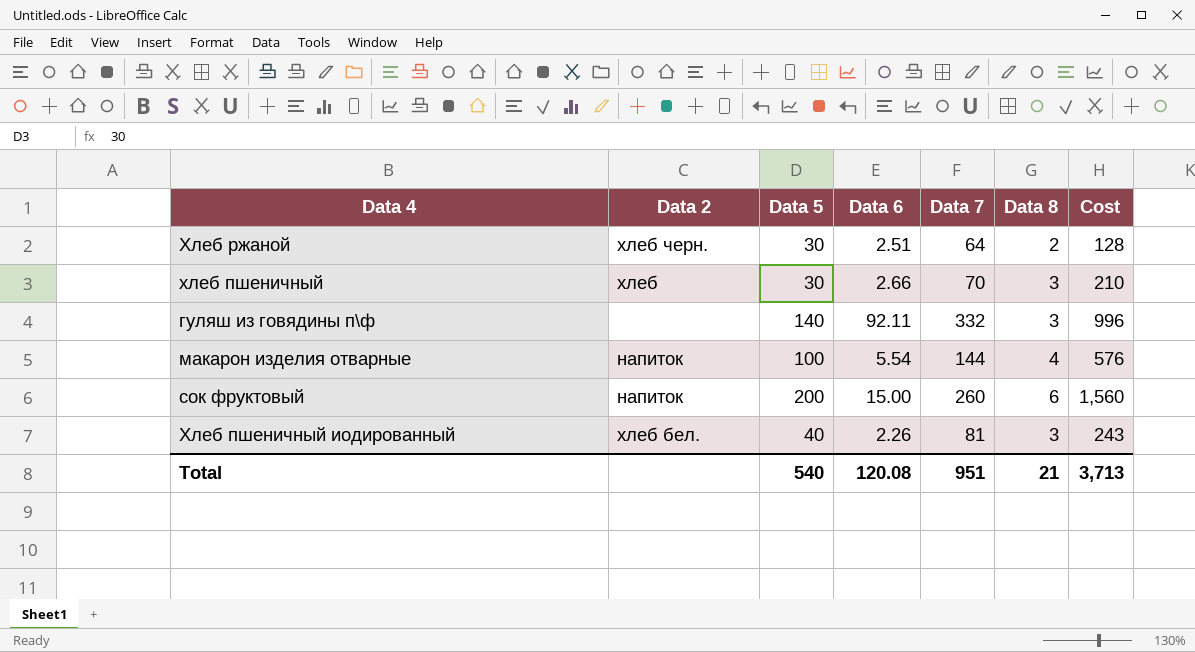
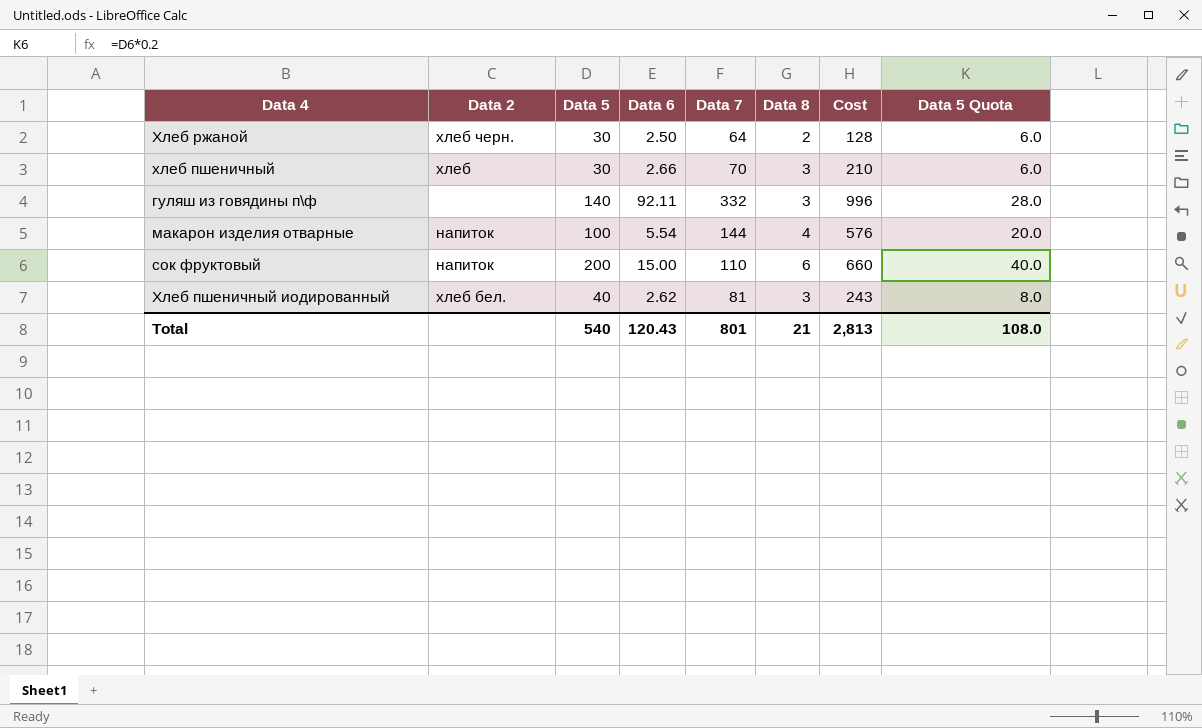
column Data 5 Quota | formula: none -> [Data 5] * 0.2
Хлеб ржаной | Data 6: 2.51 -> 2.50
сок фруктовый | Data 7: 260 -> 110
сок фруктовый | Cost: 1,560 -> 660
Хлеб пшеничный иодированный | Data 6: 2.26 -> 2.62
Total | Data 6: 120.08 -> 120.43
Total | Data 7: 951 -> 801
Total | Cost: 3,713 -> 2,813

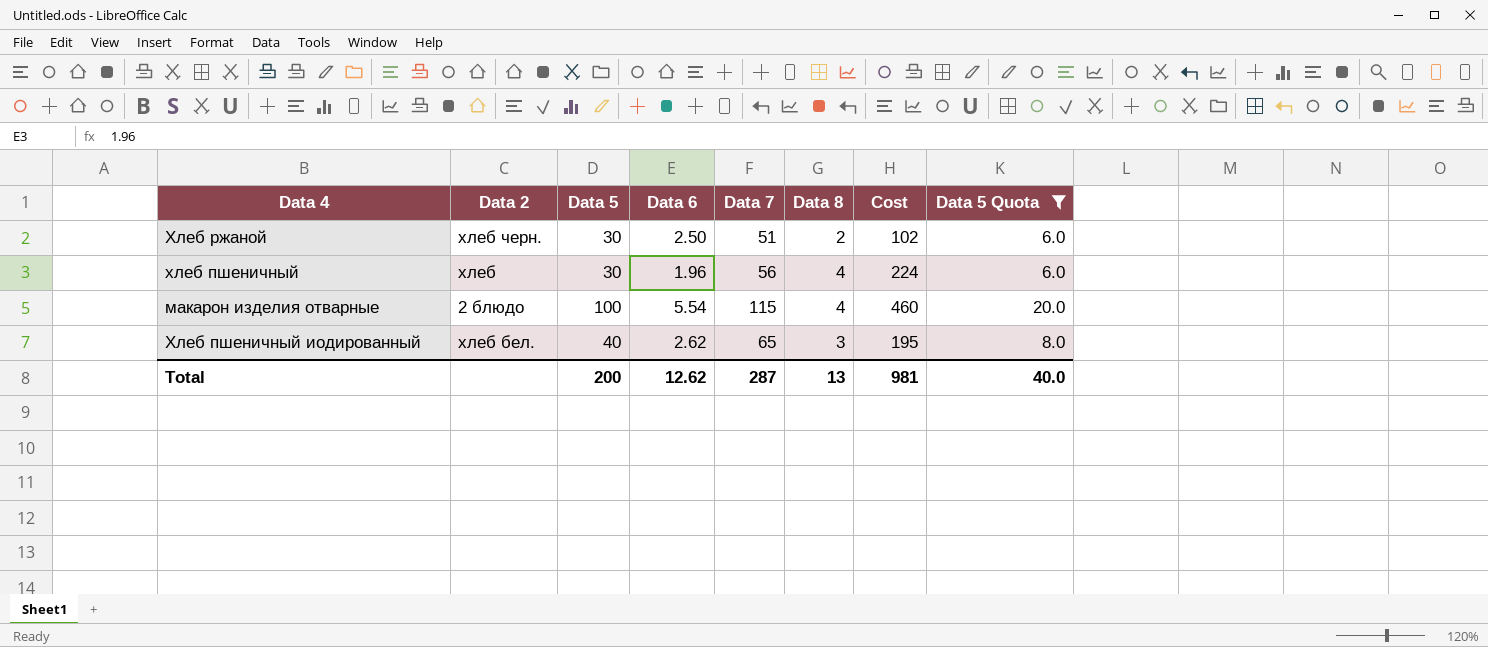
filter: none -> Data 5 Quota <= 20.0
Хлеб ржаной | Data 7: 64 -> 51
Хлеб ржаной | Cost: 128 -> 102
хлеб пшеничный | Data 6: 2.66 -> 1.96
хлеб пшеничный | Data 7: 70 -> 56
хлеб пшеничный | Data 8: 3 -> 4
хлеб пшеничный | Cost: 210 -> 224
макарон изделия отварные | Data 2: напиток -> 2 блюдо
макарон изделия отварные | Data 7: 144 -> 115
макарон изделия отварные | Cost: 576 -> 460
Хлеб пшеничный иодированный | Data 7: 81 -> 65
Хлеб пшеничный иодированный | Cost: 243 -> 195
Total | Data 5: 540 -> 200
Total | Data 6: 120.43 -> 12.62
Total | Data 7: 801 -> 287
Total | Data 8: 21 -> 13
Total | Cost: 2,813 -> 981
Total | Data 5 Quota: 108.0 -> 40.0

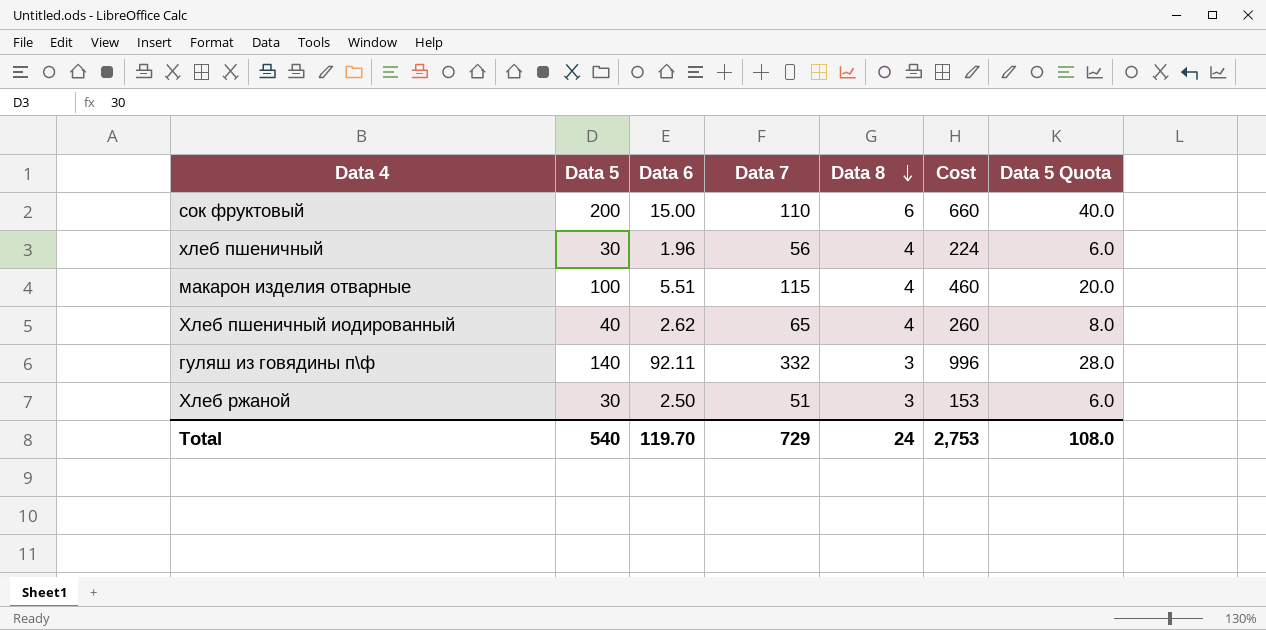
filter: Data 5 Quota <= 20.0 -> none
row order: none -> Data 8 descending
column Data 2 | position: 2 -> none
макарон изделия отварные | Data 6: 5.54 -> 5.51
Хлеб пшеничный иодированный | Data 8: 3 -> 4
Хлеб пшеничный иодированный | Cost: 195 -> 260
Хлеб ржаной | Data 8: 2 -> 3
Хлеб ржаной | Cost: 102 -> 153
Total | Data 5: 200 -> 540
Total | Data 6: 12.62 -> 119.70
Total | Data 7: 287 -> 729
Total | Data 8: 13 -> 24
Total | Cost: 981 -> 2,753
Total | Data 5 Quota: 40.0 -> 108.0

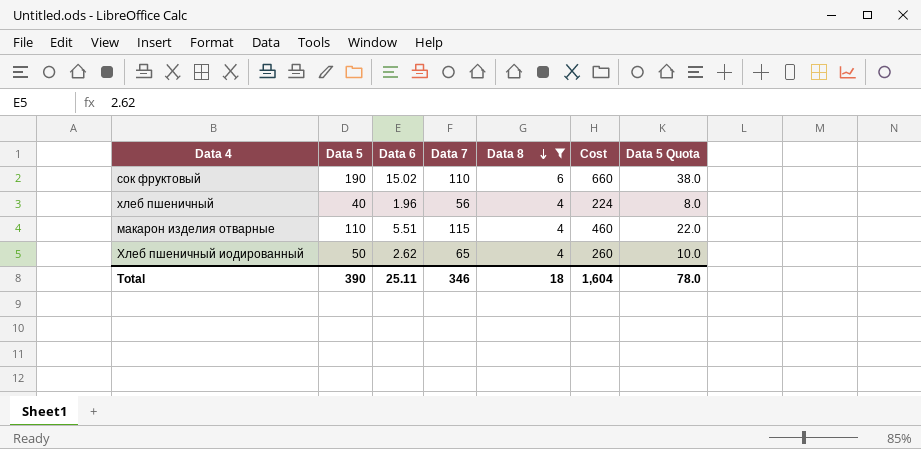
filter: none -> Data 8 != 3
сок фруктовый | Data 5: 200 -> 190
сок фруктовый | Data 6: 15.00 -> 15.02
сок фруктовый | Data 5 Quota: 40.0 -> 38.0
хлеб пшеничный | Data 5: 30 -> 40
хлеб пшеничный | Data 5 Quota: 6.0 -> 8.0
макарон изделия отварные | Data 5: 100 -> 110
макарон изделия отварные | Data 5 Quota: 20.0 -> 22.0
Хлеб пшеничный иодированный | Data 5: 40 -> 50
Хлеб пшеничный иодированный | Data 5 Quota: 8.0 -> 10.0
Total | Data 5: 540 -> 390
Total | Data 6: 119.70 -> 25.11
Total | Data 7: 729 -> 346
Total | Data 8: 24 -> 18
Total | Cost: 2,753 -> 1,604
Total | Data 5 Quota: 108.0 -> 78.0

